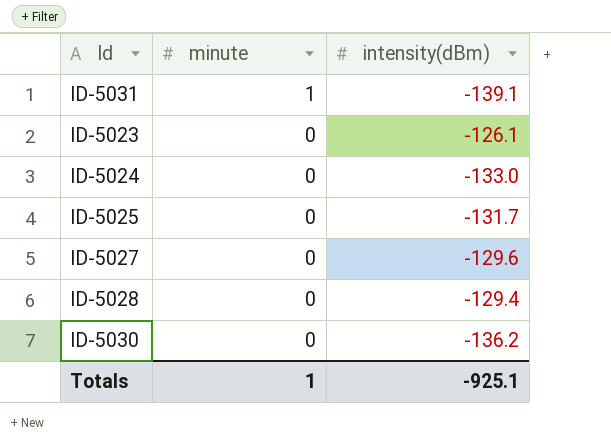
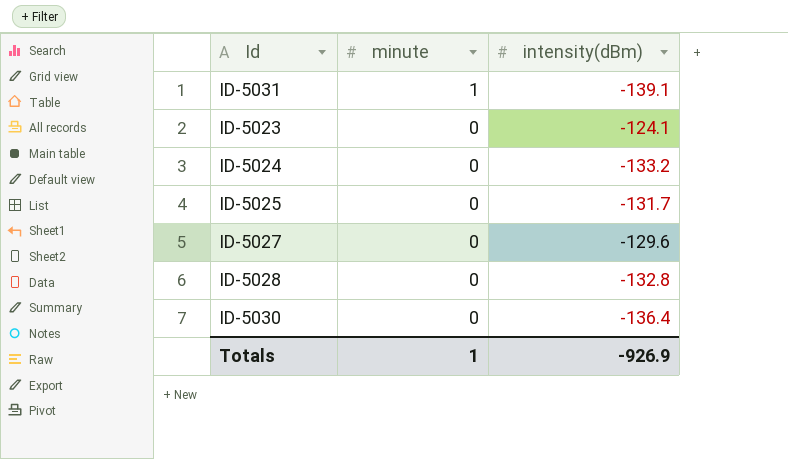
ID-5023 | intensity(dBm): -126.1 -> -124.1
ID-5024 | intensity(dBm): -133.0 -> -133.2
ID-5028 | intensity(dBm): -129.4 -> -132.8
ID-5030 | intensity(dBm): -136.2 -> -136.4
Totals | intensity(dBm): -925.1 -> -926.9

